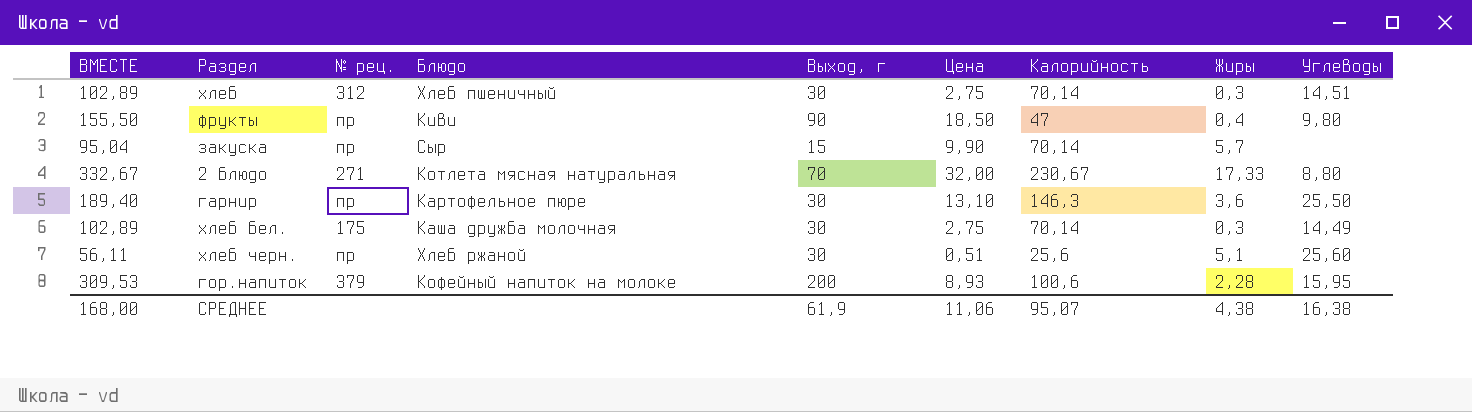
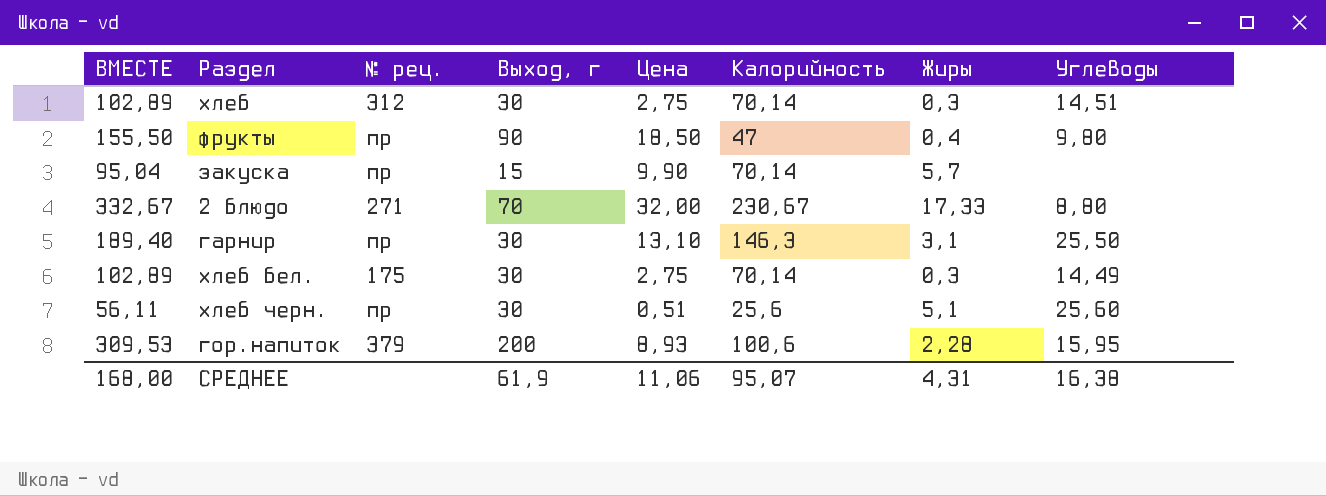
column Блюдо | position: 4 -> none
гарнир | Жиры: 3,6 -> 3,1
СРЕДНЕЕ | Жиры: 4,38 -> 4,31

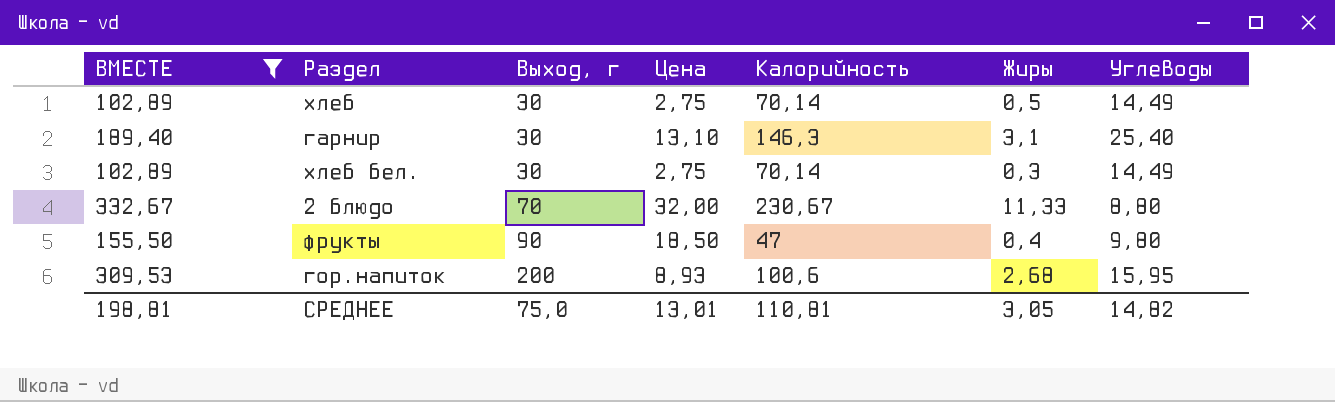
filter: none -> ВМЕСТЕ >= 102,89
row order: none -> Выход, г ascending
column № рец. | position: 3 -> none
хлеб | Жиры: 0,3 -> 0,5
хлеб | Углеводы: 14,51 -> 14,49
гарнир | Углеводы: 25,50 -> 25,40
2 блюдо | Жиры: 17,33 -> 11,33
гор.напиток | Жиры: 2,28 -> 2,68
СРЕДНЕЕ | ВМЕСТЕ: 168,00 -> 198,81
СРЕДНЕЕ | Выход, г: 61,9 -> 75,0
СРЕДНЕЕ | Цена: 11,06 -> 13,01
СРЕДНЕЕ | Калорийность: 95,07 -> 110,81
СРЕДНЕЕ | Жиры: 4,31 -> 3,05
СРЕДНЕЕ | Углеводы: 16,38 -> 14,82

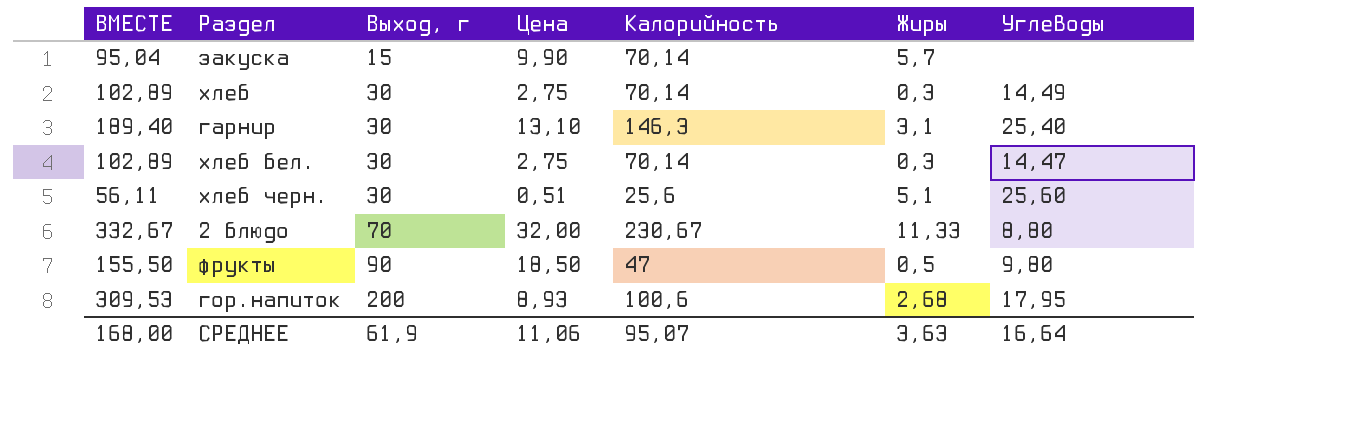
filter: ВМЕСТЕ >= 102,89 -> none
хлеб | Жиры: 0,5 -> 0,3
хлеб бел. | Углеводы: 14,49 -> 14,47
фрукты | Жиры: 0,4 -> 0,5
гор.напиток | Углеводы: 15,95 -> 17,95
СРЕДНЕЕ | ВМЕСТЕ: 198,81 -> 168,00
СРЕДНЕЕ | Выход, г: 75,0 -> 61,9
СРЕДНЕЕ | Цена: 13,01 -> 11,06
СРЕДНЕЕ | Калорийность: 110,81 -> 95,07
СРЕДНЕЕ | Жиры: 3,05 -> 3,63
СРЕДНЕЕ | Углеводы: 14,82 -> 16,64

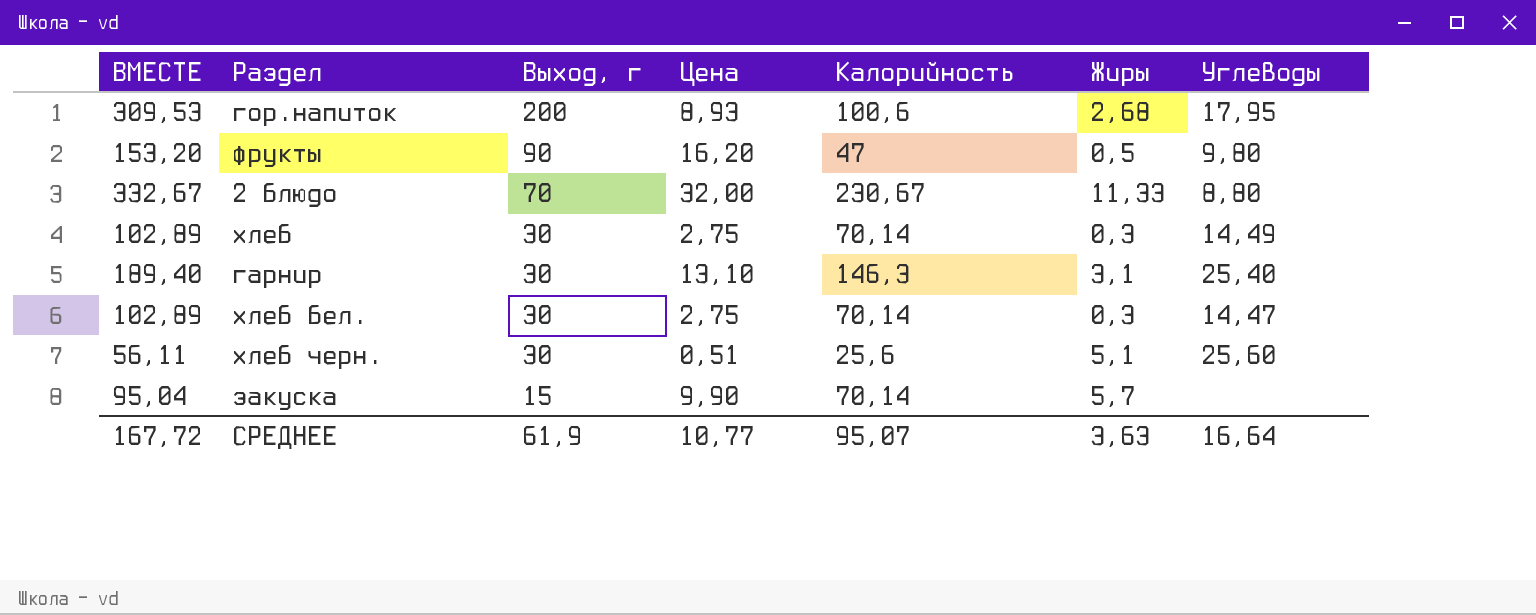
row order: Выход, г ascending -> Выход, г descending
фрукты | ВМЕСТЕ: 155,50 -> 153,20
фрукты | Цена: 18,50 -> 16,20
СРЕДНЕЕ | ВМЕСТЕ: 168,00 -> 167,72
СРЕДНЕЕ | Цена: 11,06 -> 10,77

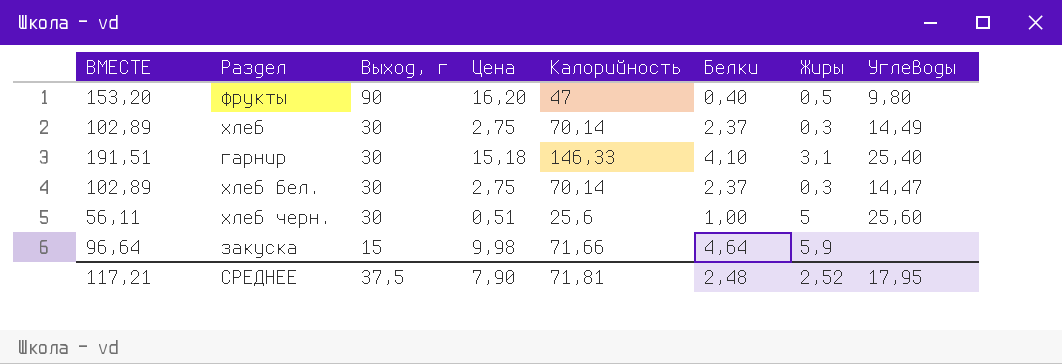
column Белки | position: none -> 6
row гор.напиток: 309,53 | 200 | 8,93 | 100,6 | 2,68 | 17,95 -> none
row 2 блюдо: 332,67 | 70 | 32,00 | 230,67 | 11,33 | 8,80 -> none
гарнир | ВМЕСТЕ: 189,40 -> 191,51
гарнир | Цена: 13,10 -> 15,18
гарнир | Калорийность: 146,3 -> 146,33
хлеб черн. | Жиры: 5,1 -> 5
закуска | ВМЕСТЕ: 95,04 -> 96,64
закуска | Цена: 9,90 -> 9,98
закуска | Калорийность: 70,14 -> 71,66
закуска | Жиры: 5,7 -> 5,9
СРЕДНЕЕ | ВМЕСТЕ: 167,72 -> 117,21
СРЕДНЕЕ | Выход, г: 61,9 -> 37,5
СРЕДНЕЕ | Цена: 10,77 -> 7,90
СРЕДНЕЕ | Калорийность: 95,07 -> 71,81
СРЕДНЕЕ | Жиры: 3,63 -> 2,52
СРЕДНЕЕ | Углеводы: 16,64 -> 17,95

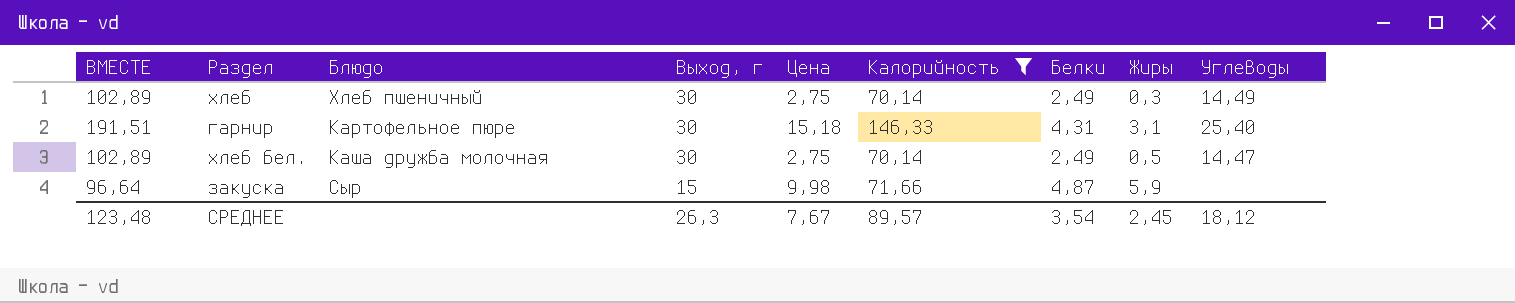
filter: none -> Калорийность >= 70,14
column Блюдо | position: none -> 3
хлеб | Белки: 2,37 -> 2,49
гарнир | Белки: 4,10 -> 4,31
хлеб бел. | Белки: 2,37 -> 2,49
хлеб бел. | Жиры: 0,3 -> 0,5
закуска | Белки: 4,64 -> 4,87
СРЕДНЕЕ | ВМЕСТЕ: 117,21 -> 123,48
СРЕДНЕЕ | Выход, г: 37,5 -> 26,3
СРЕДНЕЕ | Цена: 7,90 -> 7,67
СРЕДНЕЕ | Калорийность: 71,81 -> 89,57
СРЕДНЕЕ | Белки: 2,48 -> 3,54
СРЕДНЕЕ | Жиры: 2,52 -> 2,45
СРЕДНЕЕ | Углеводы: 17,95 -> 18,12

